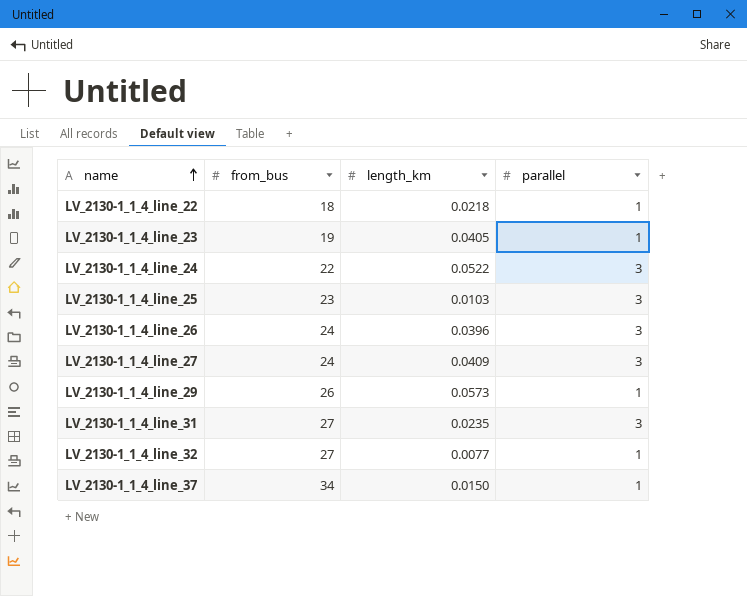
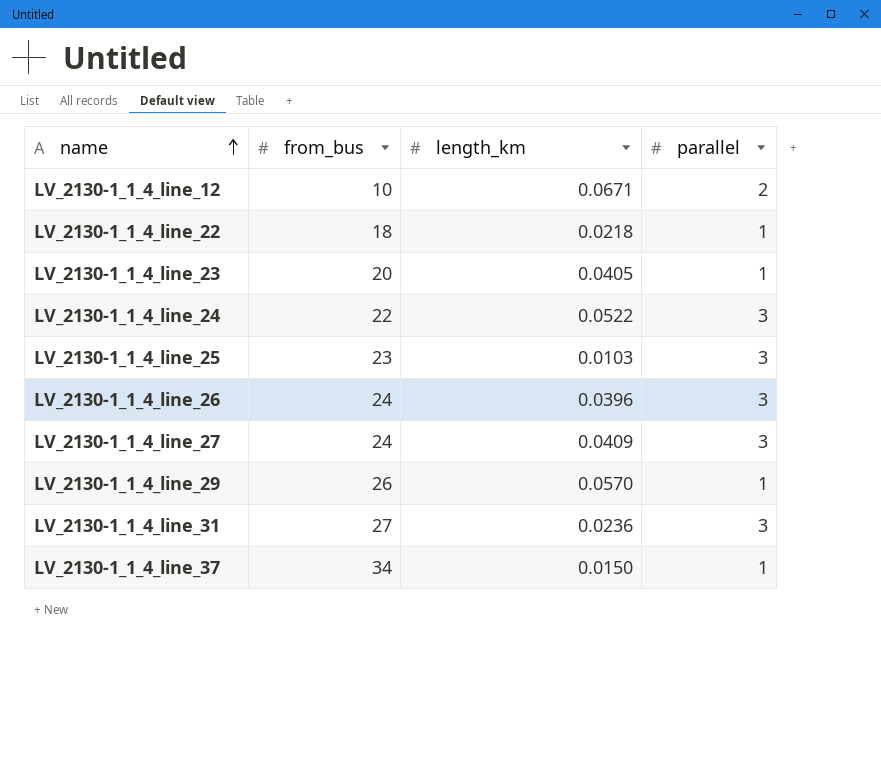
row LV_2130-1_1_4_line_32: 27 | 0.0077 | 1 -> none
row LV_2130-1_1_4_line_12: none -> 10 | 0.0671 | 2
LV_2130-1_1_4_line_23 | from_bus: 19 -> 20
LV_2130-1_1_4_line_29 | length_km: 0.0573 -> 0.0570
LV_2130-1_1_4_line_31 | length_km: 0.0235 -> 0.0236

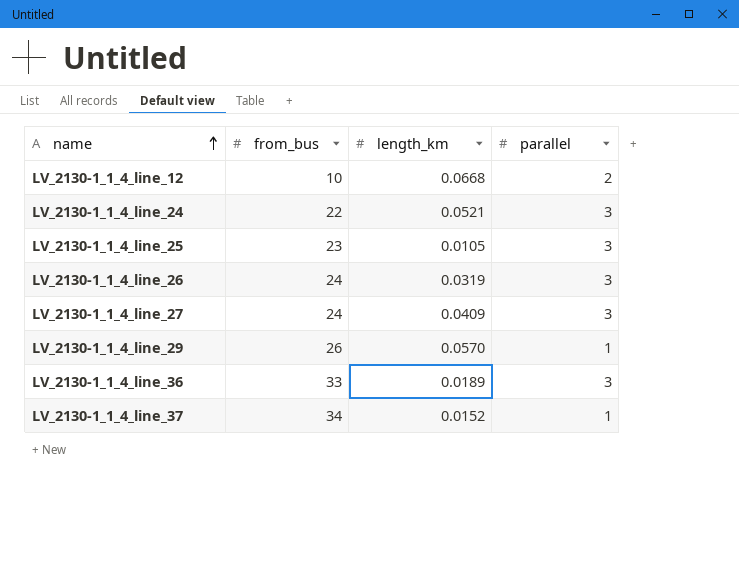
row LV_2130-1_1_4_line_22: 18 | 0.0218 | 1 -> none
row LV_2130-1_1_4_line_23: 20 | 0.0405 | 1 -> none
row LV_2130-1_1_4_line_31: 27 | 0.0236 | 3 -> none
LV_2130-1_1_4_line_12 | length_km: 0.0671 -> 0.0668
LV_2130-1_1_4_line_24 | length_km: 0.0522 -> 0.0521
LV_2130-1_1_4_line_25 | length_km: 0.0103 -> 0.0105
LV_2130-1_1_4_line_26 | length_km: 0.0396 -> 0.0319
row LV_2130-1_1_4_line_36: none -> 33 | 0.0189 | 3
LV_2130-1_1_4_line_37 | length_km: 0.0150 -> 0.0152

